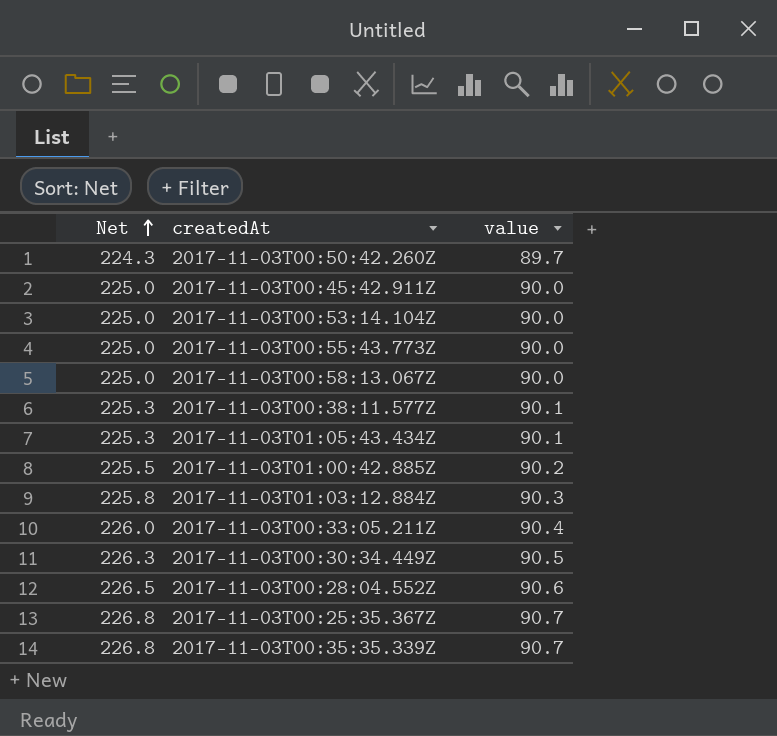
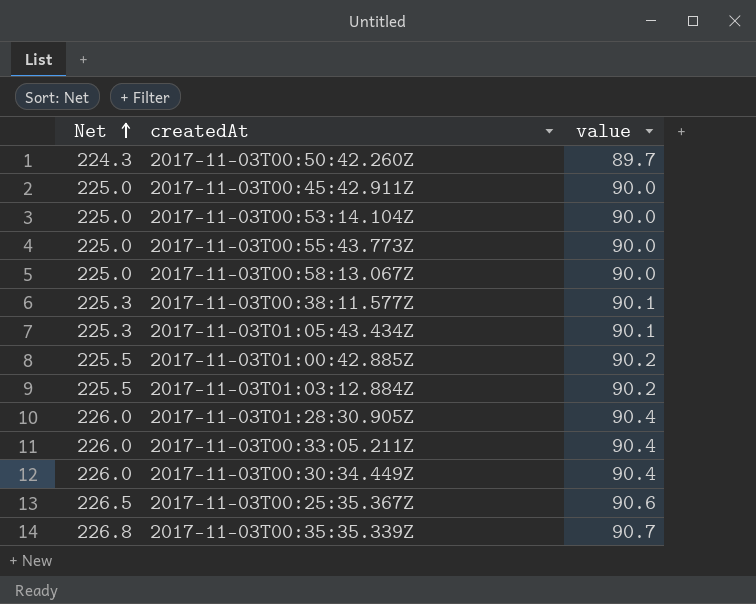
row 2017-11-03T00:28:04.552Z: 226.5 | 90.6 -> none
2017-11-03T01:03:12.884Z | Net: 225.8 -> 225.5
2017-11-03T01:03:12.884Z | value: 90.3 -> 90.2
row 2017-11-03T01:28:30.905Z: none -> 226.0 | 90.4
2017-11-03T00:30:34.449Z | Net: 226.3 -> 226.0
2017-11-03T00:30:34.449Z | value: 90.5 -> 90.4
2017-11-03T00:25:35.367Z | Net: 226.8 -> 226.5
2017-11-03T00:25:35.367Z | value: 90.7 -> 90.6

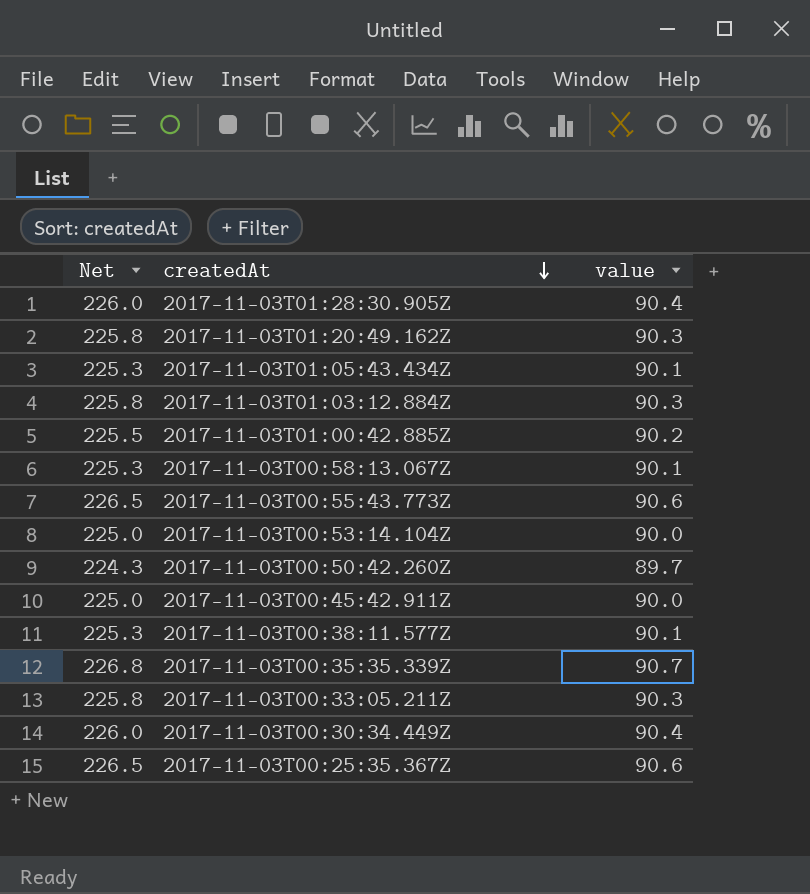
row order: Net ascending -> createdAt descending
row 2017-11-03T01:20:49.162Z: none -> 225.8 | 90.3
2017-11-03T01:03:12.884Z | Net: 225.5 -> 225.8
2017-11-03T01:03:12.884Z | value: 90.2 -> 90.3
2017-11-03T00:58:13.067Z | Net: 225.0 -> 225.3
2017-11-03T00:58:13.067Z | value: 90.0 -> 90.1
2017-11-03T00:55:43.773Z | Net: 225.0 -> 226.5
2017-11-03T00:55:43.773Z | value: 90.0 -> 90.6
2017-11-03T00:33:05.211Z | Net: 226.0 -> 225.8
2017-11-03T00:33:05.211Z | value: 90.4 -> 90.3

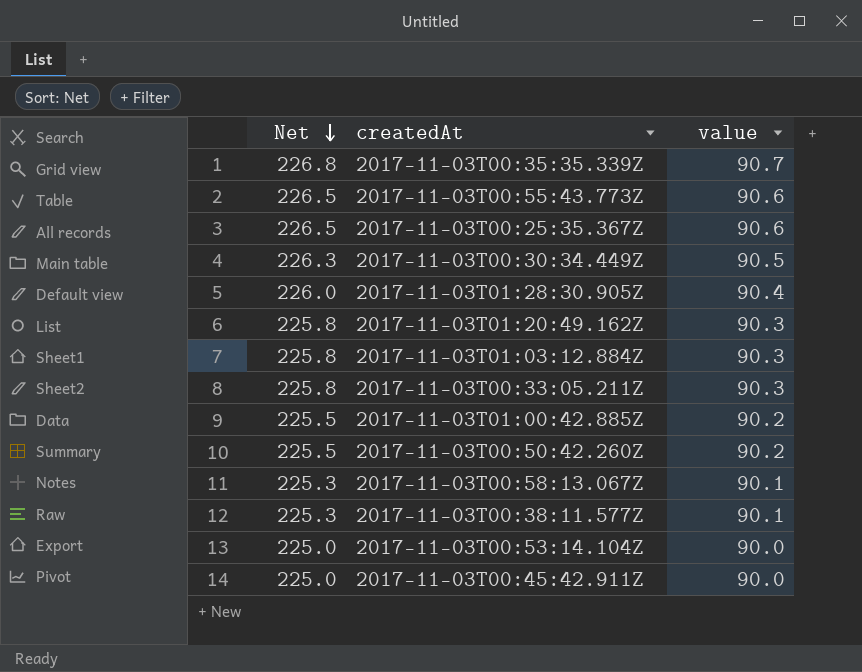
row order: createdAt descending -> Net descending
row 2017-11-03T01:05:43.434Z: 225.3 | 90.1 -> none
2017-11-03T00:30:34.449Z | Net: 226.0 -> 226.3
2017-11-03T00:30:34.449Z | value: 90.4 -> 90.5
2017-11-03T00:50:42.260Z | Net: 224.3 -> 225.5
2017-11-03T00:50:42.260Z | value: 89.7 -> 90.2

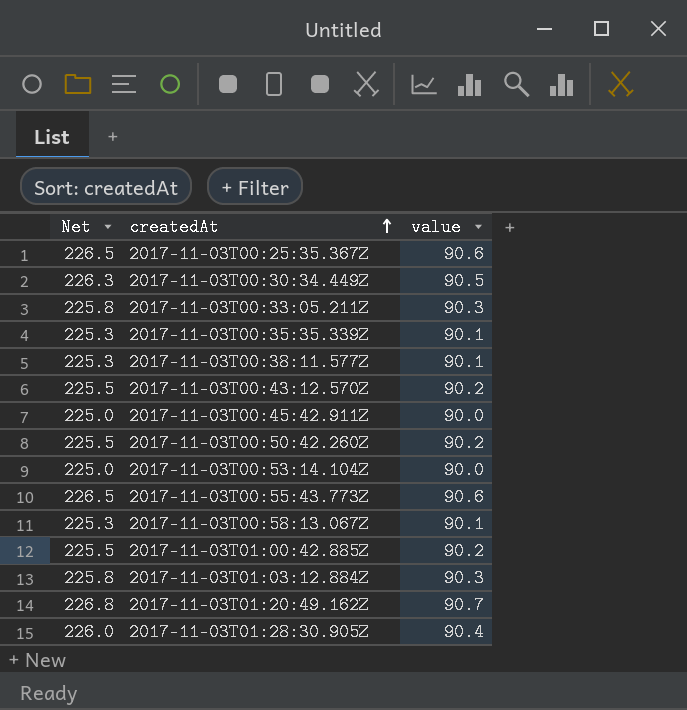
row order: Net descending -> createdAt ascending
2017-11-03T00:35:35.339Z | Net: 226.8 -> 225.3
2017-11-03T00:35:35.339Z | value: 90.7 -> 90.1
row 2017-11-03T00:43:12.570Z: none -> 225.5 | 90.2
2017-11-03T01:20:49.162Z | Net: 225.8 -> 226.8
2017-11-03T01:20:49.162Z | value: 90.3 -> 90.7

